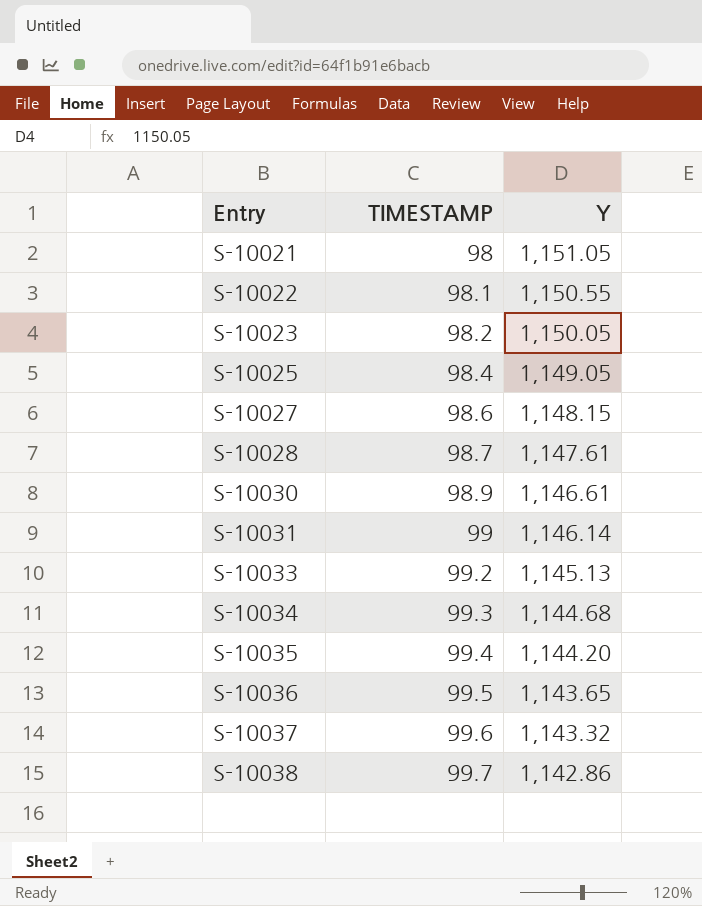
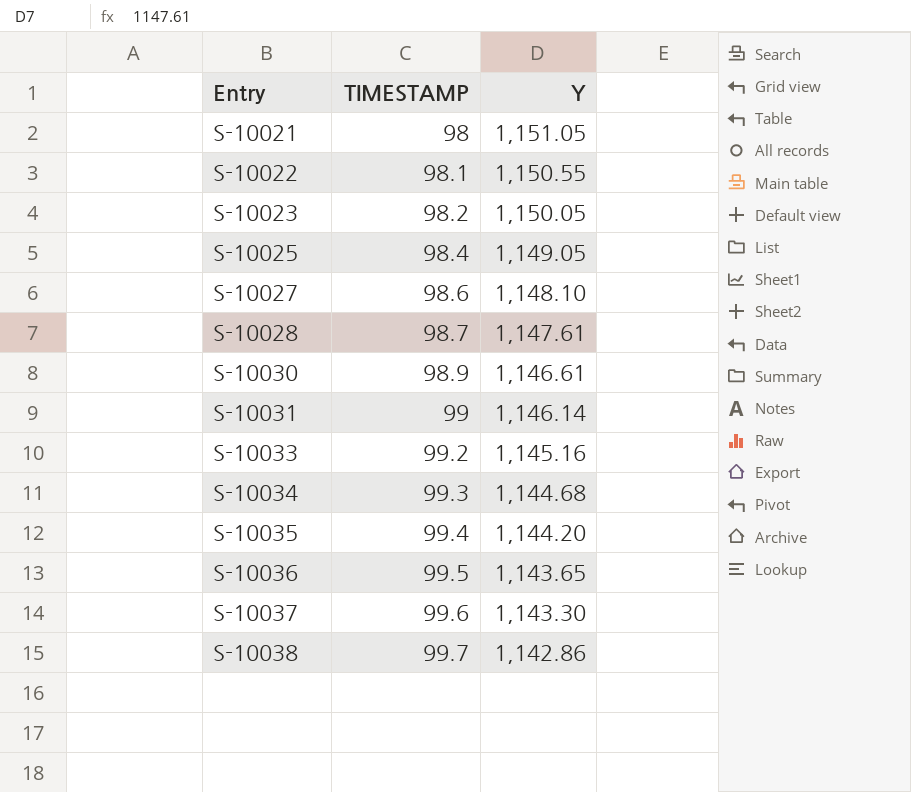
S-10027 | Y: 1,148.15 -> 1,148.10
S-10033 | Y: 1,145.13 -> 1,145.16
S-10037 | Y: 1,143.32 -> 1,143.30

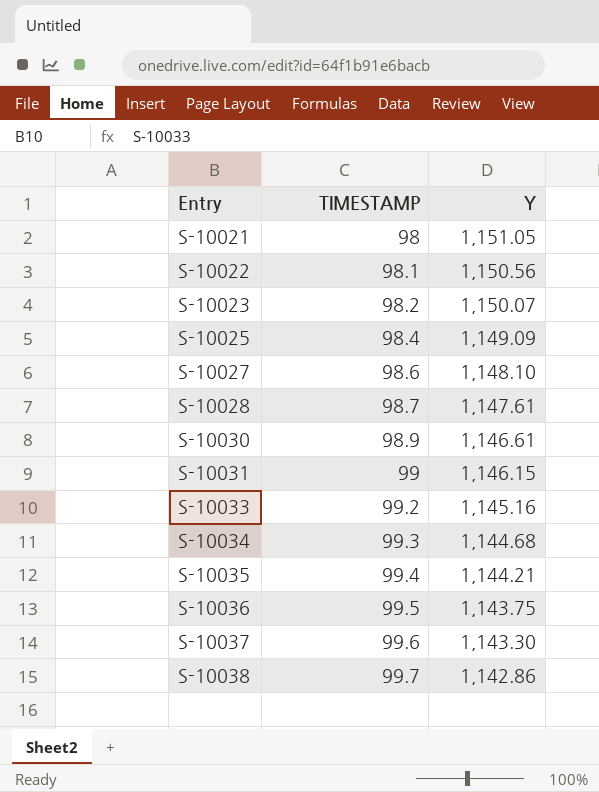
S-10022 | Y: 1,150.55 -> 1,150.56
S-10023 | Y: 1,150.05 -> 1,150.07
S-10025 | Y: 1,149.05 -> 1,149.09
S-10031 | Y: 1,146.14 -> 1,146.15
S-10035 | Y: 1,144.20 -> 1,144.21
S-10036 | Y: 1,143.65 -> 1,143.75

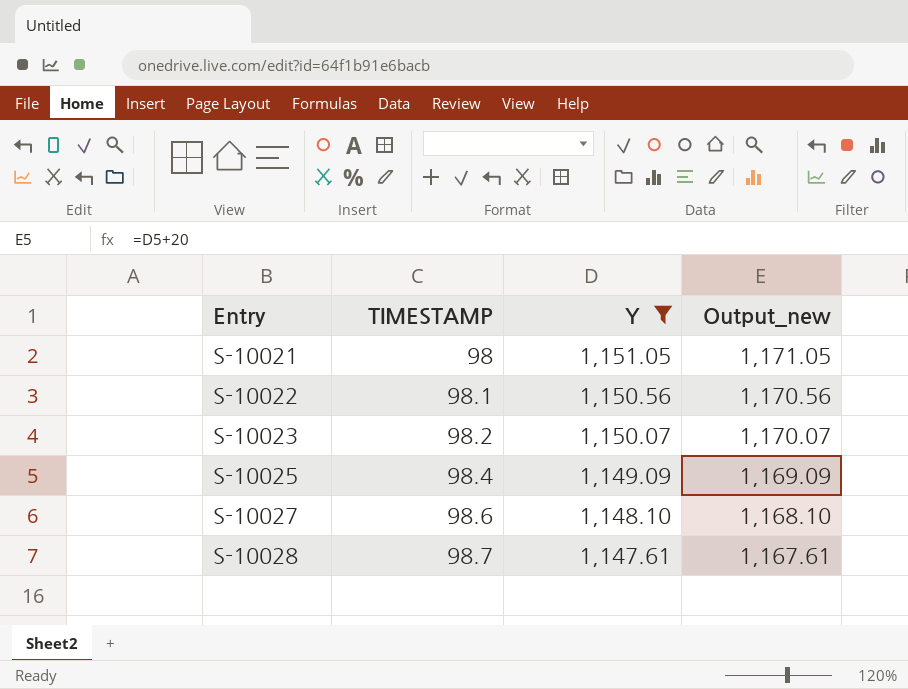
filter: none -> Y >= 1,147.61
column Output_new | formula: none -> [Y] + 20

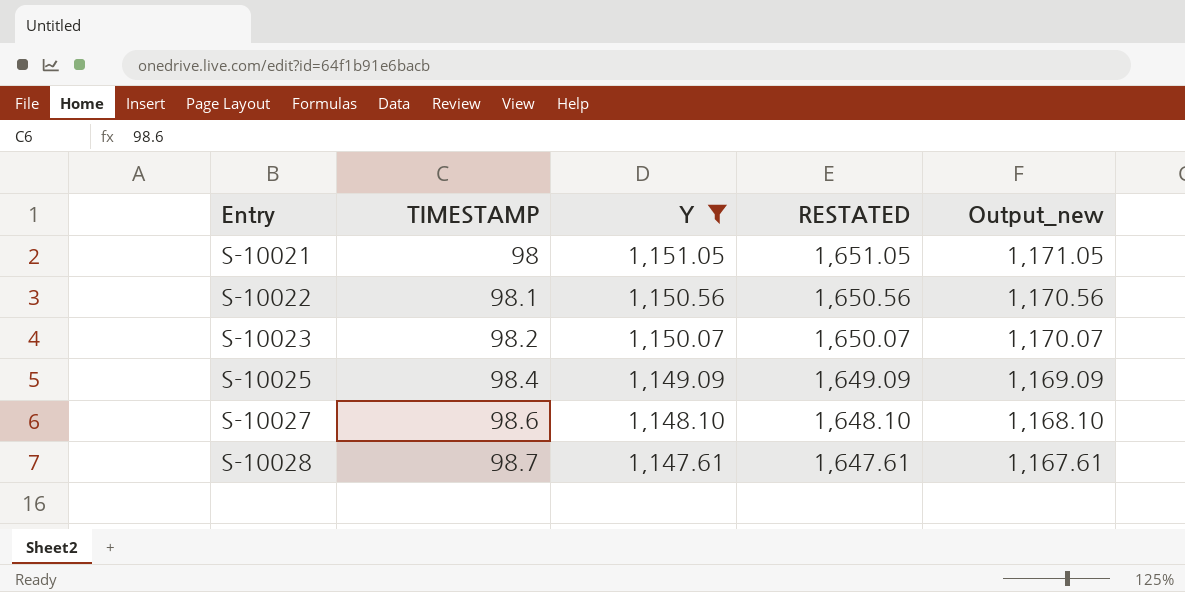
column RESTATED | formula: none -> [Y] + 500

